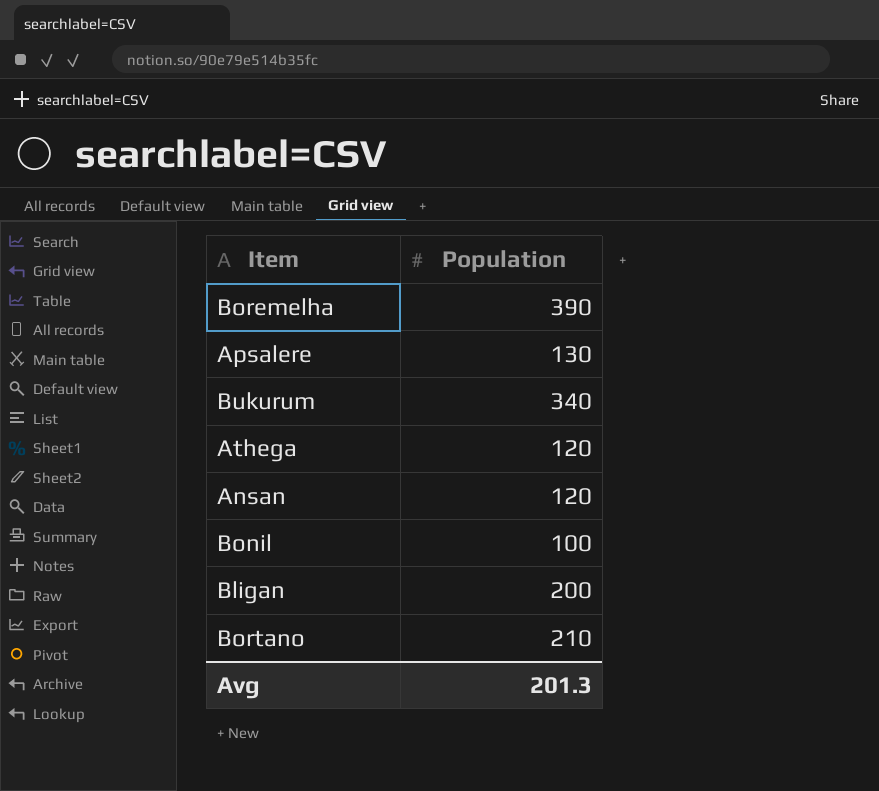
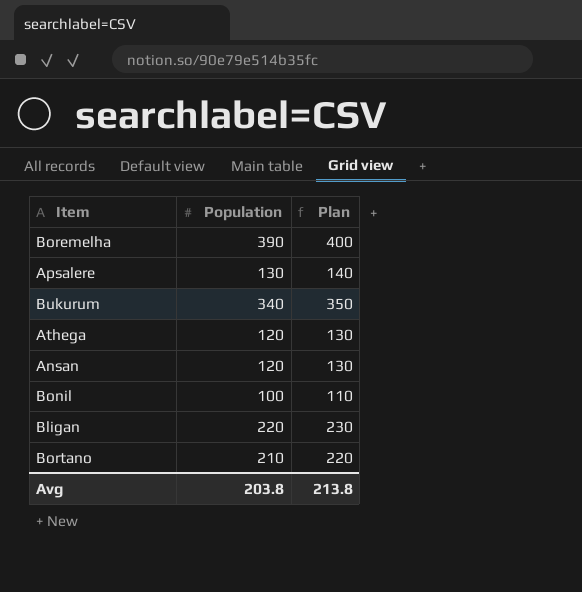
column Plan | formula: none -> [Population] + 10
Bligan | Population: 200 -> 220
Avg | Population: 201.3 -> 203.8

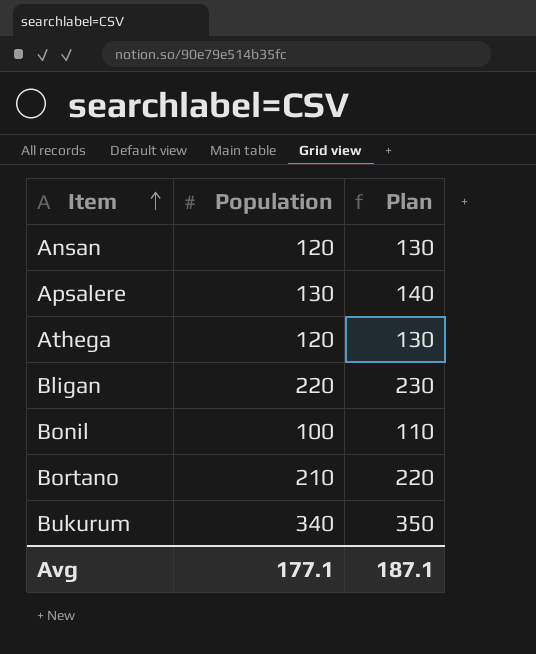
row order: none -> Item ascending
row Boremelha: 390 | 400 -> none
Avg | Population: 203.8 -> 177.1
Avg | Plan: 213.8 -> 187.1

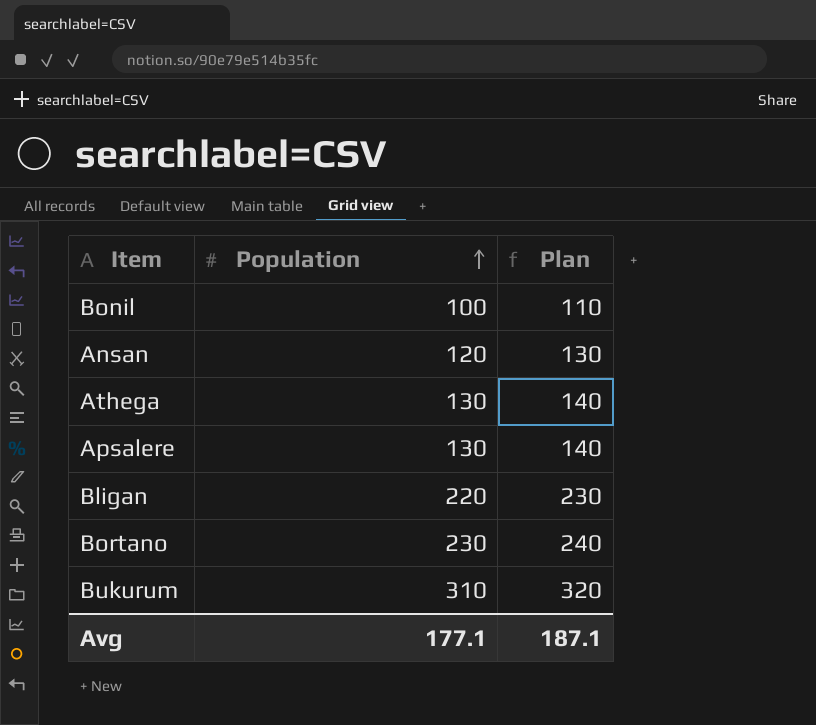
row order: Item ascending -> Population ascending
Athega | Population: 120 -> 130
Athega | Plan: 130 -> 140
Bortano | Population: 210 -> 230
Bortano | Plan: 220 -> 240
Bukurum | Population: 340 -> 310
Bukurum | Plan: 350 -> 320

